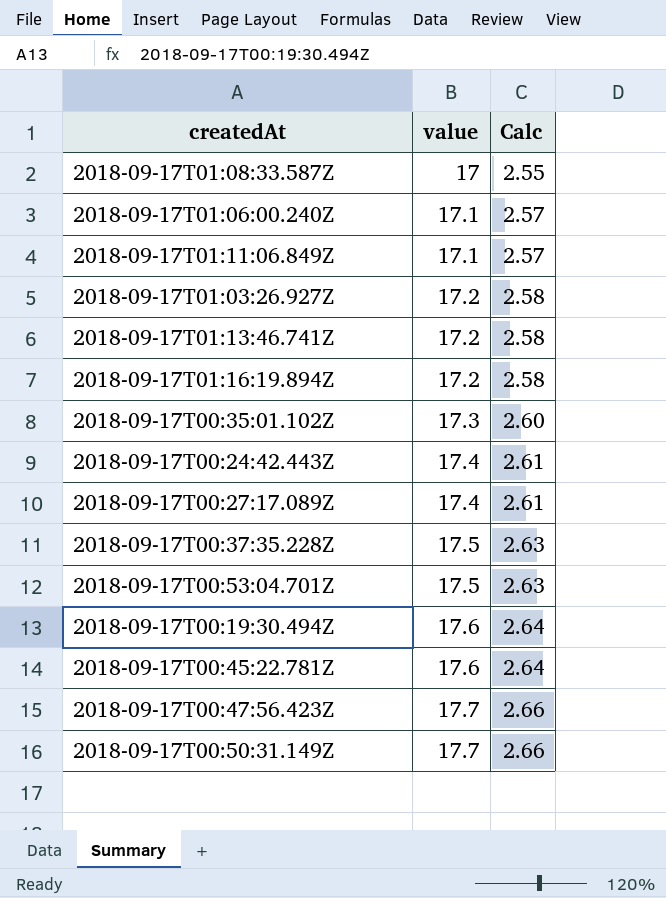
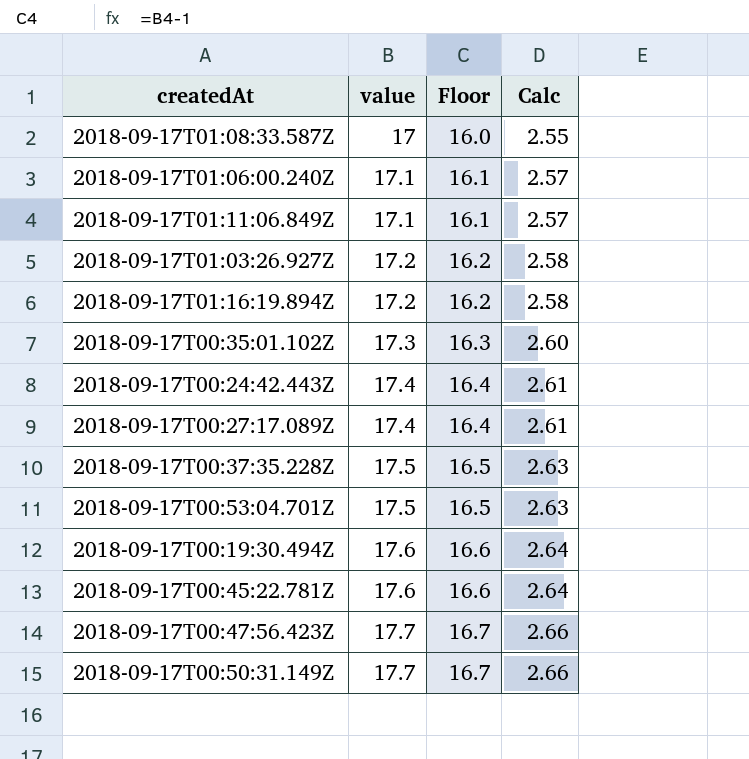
column Floor | formula: none -> [value] - 1
row 2018-09-17T01:13:46.741Z: 17.2 | 2.58 -> none

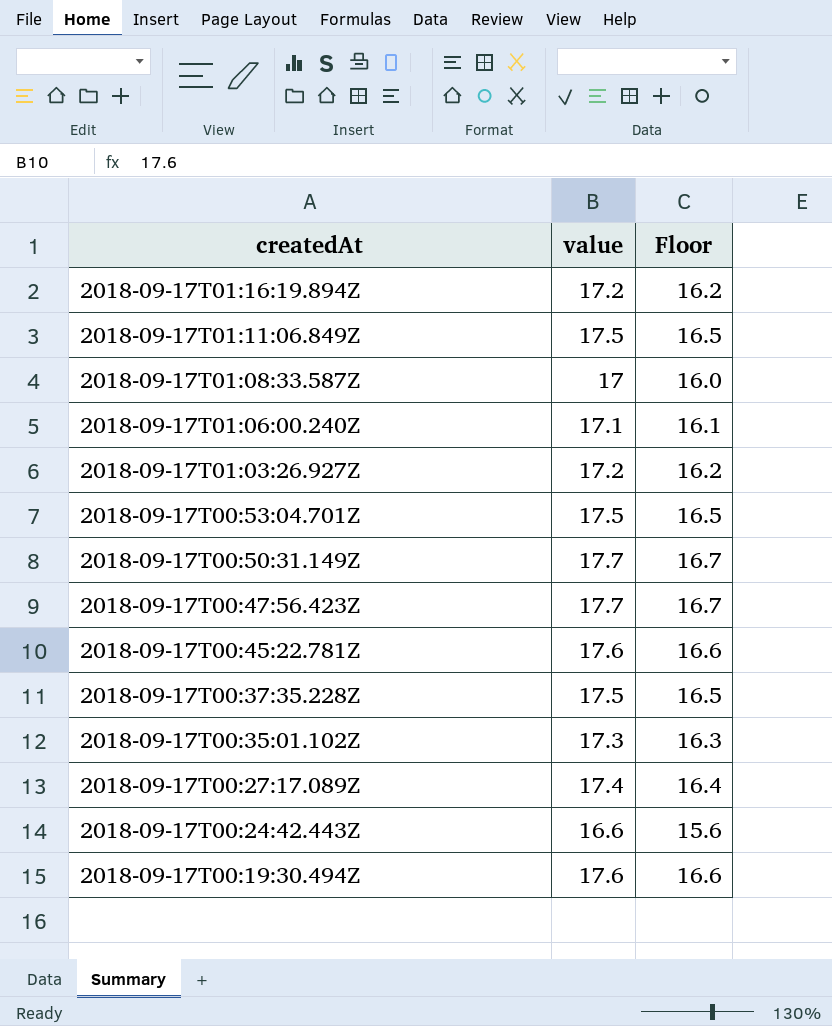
row order: value ascending -> createdAt descending
column Calc | formula: [value] * 0.15 -> none
2018-09-17T01:11:06.849Z | value: 17.1 -> 17.5
2018-09-17T01:11:06.849Z | Floor: 16.1 -> 16.5
2018-09-17T00:24:42.443Z | value: 17.4 -> 16.6
2018-09-17T00:24:42.443Z | Floor: 16.4 -> 15.6

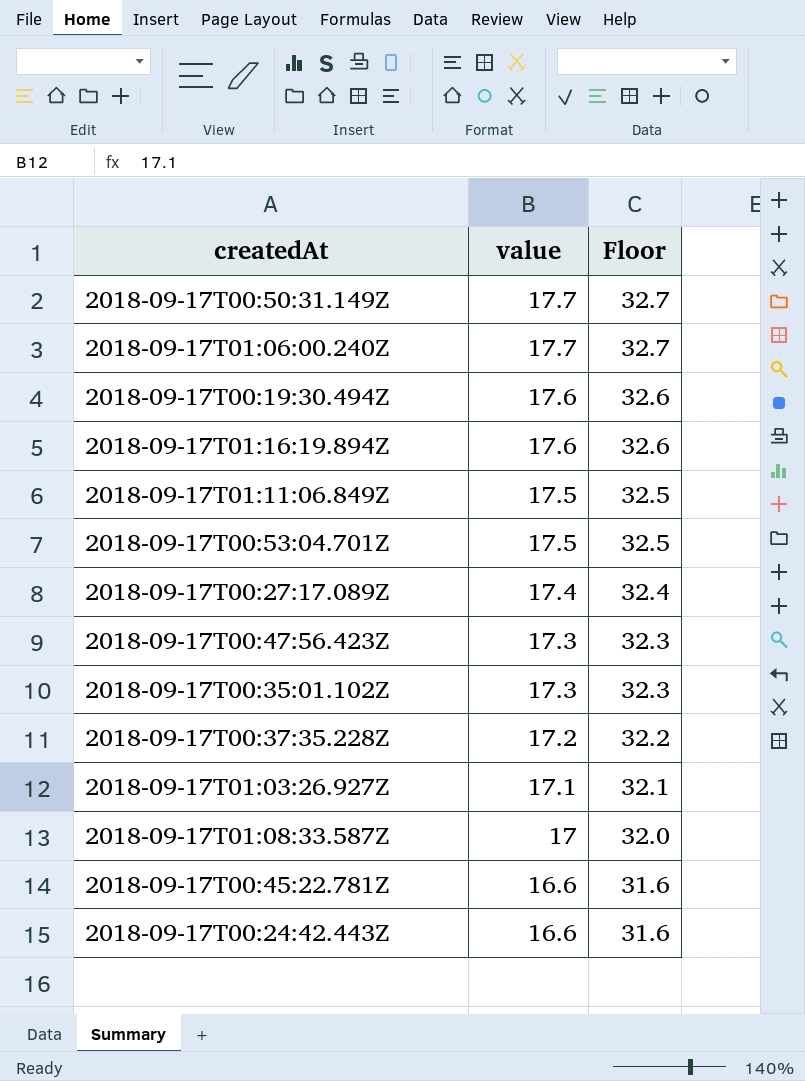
row order: createdAt descending -> value descending
column Floor | formula: [value] - 1 -> [value] + 15
2018-09-17T01:06:00.240Z | value: 17.1 -> 17.7
2018-09-17T01:16:19.894Z | value: 17.2 -> 17.6
2018-09-17T00:47:56.423Z | value: 17.7 -> 17.3
2018-09-17T00:37:35.228Z | value: 17.5 -> 17.2
2018-09-17T01:03:26.927Z | value: 17.2 -> 17.1
2018-09-17T00:45:22.781Z | value: 17.6 -> 16.6

